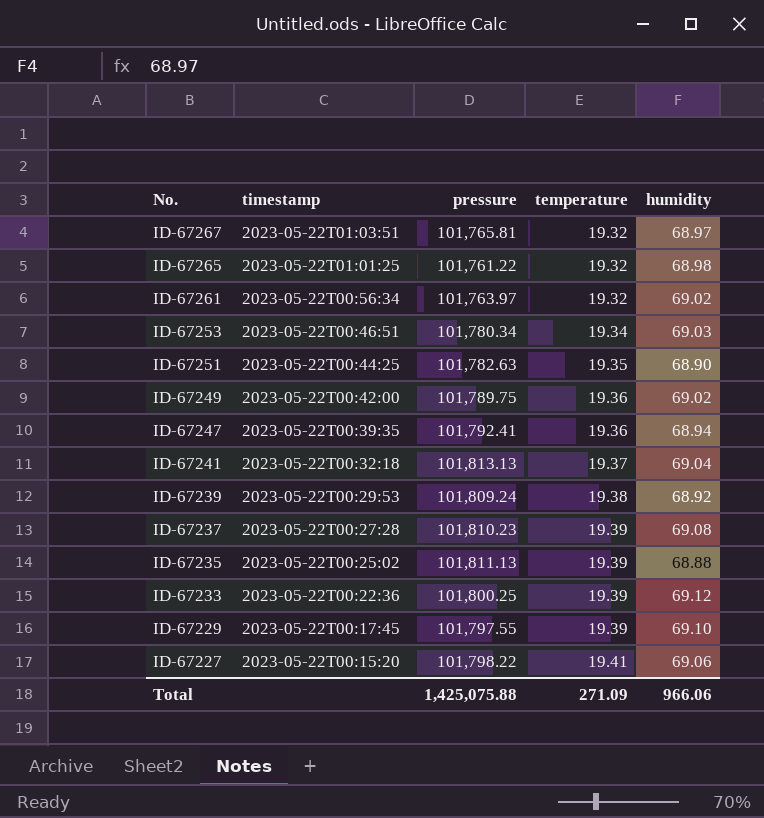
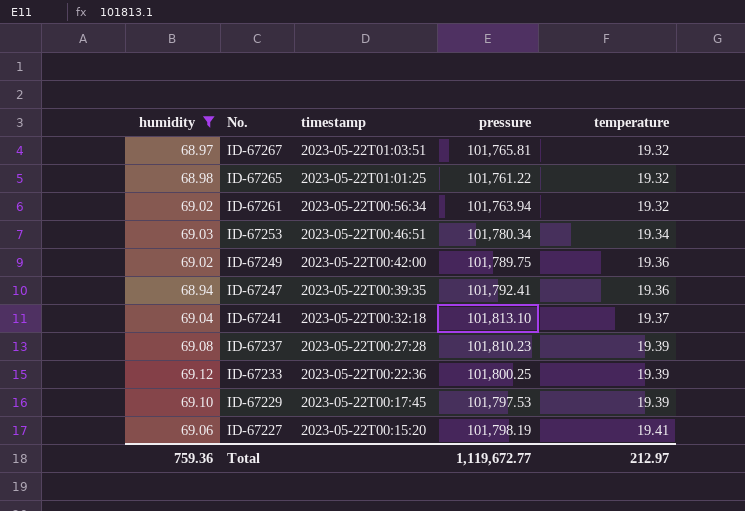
filter: none -> humidity >= 68.94
column humidity | position: 5 -> 1
ID-67261 | pressure: 101,763.97 -> 101,763.94
ID-67241 | pressure: 101,813.13 -> 101,813.10
ID-67229 | pressure: 101,797.55 -> 101,797.53
ID-67227 | pressure: 101,798.22 -> 101,798.19
Total | humidity: 966.06 -> 759.36
Total | pressure: 1,425,075.88 -> 1,119,672.77
Total | temperature: 271.09 -> 212.97

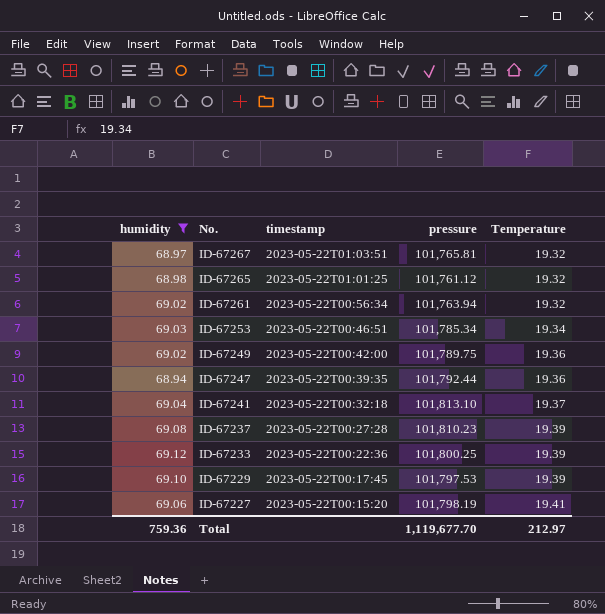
column name: temperature -> Temperature
ID-67265 | pressure: 101,761.22 -> 101,761.12
ID-67253 | pressure: 101,780.34 -> 101,785.34
ID-67247 | pressure: 101,792.41 -> 101,792.44
Total | pressure: 1,119,672.77 -> 1,119,677.70

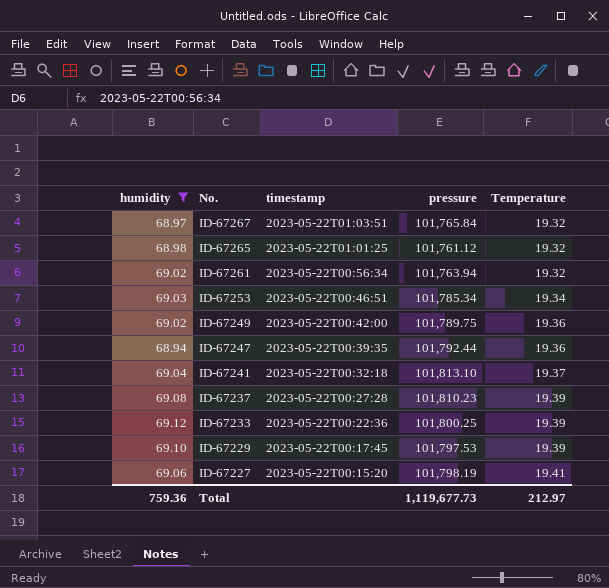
ID-67267 | pressure: 101,765.81 -> 101,765.84
Total | pressure: 1,119,677.70 -> 1,119,677.73

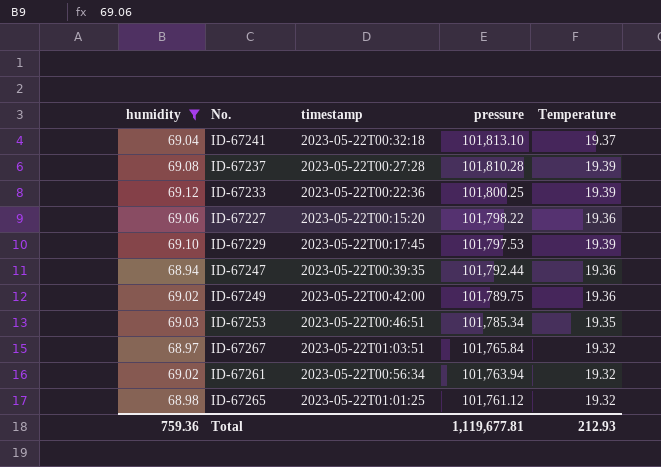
row order: No. descending -> pressure descending
ID-67237 | pressure: 101,810.23 -> 101,810.28
ID-67227 | pressure: 101,798.19 -> 101,798.22
ID-67227 | Temperature: 19.41 -> 19.36
ID-67253 | Temperature: 19.34 -> 19.35
Total | pressure: 1,119,677.73 -> 1,119,677.81
Total | Temperature: 212.97 -> 212.93

